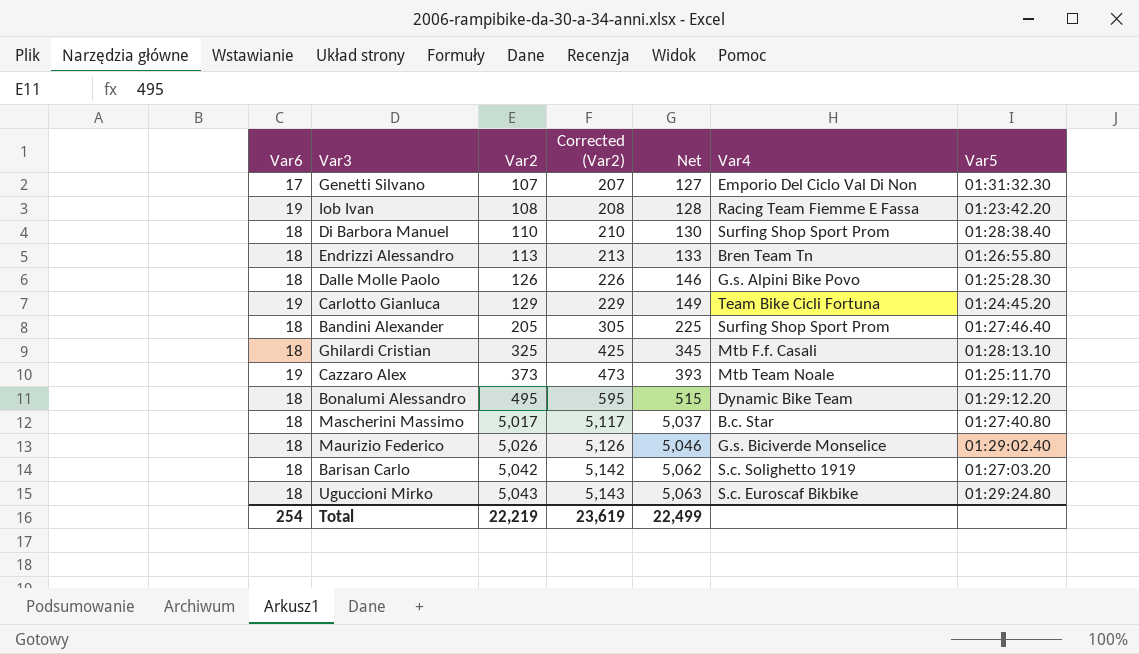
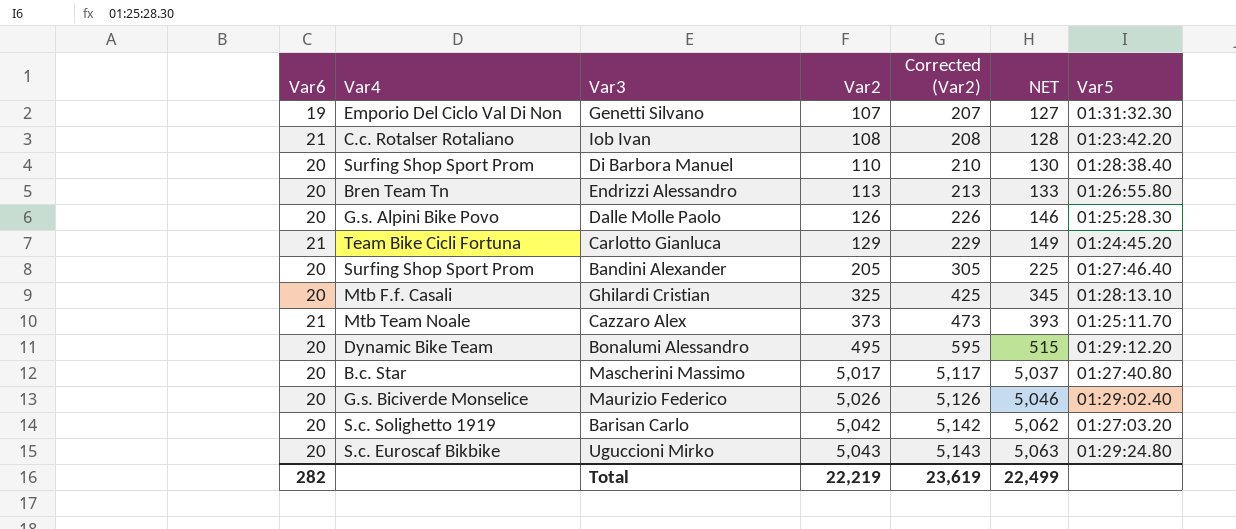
column Var4 | position: 6 -> 2
column name: Net -> NET
Genetti Silvano | Var6: 17 -> 19
Iob Ivan | Var6: 19 -> 21
Iob Ivan | Var4: Racing Team Fiemme E Fassa -> C.c. Rotalser Rotaliano
Di Barbora Manuel | Var6: 18 -> 20
Endrizzi Alessandro | Var6: 18 -> 20
Dalle Molle Paolo | Var6: 18 -> 20
Carlotto Gianluca | Var6: 19 -> 21
Bandini Alexander | Var6: 18 -> 20
Ghilardi Cristian | Var6: 18 -> 20
Cazzaro Alex | Var6: 19 -> 21
Bonalumi Alessandro | Var6: 18 -> 20
Mascherini Massimo | Var6: 18 -> 20
Maurizio Federico | Var6: 18 -> 20
Barisan Carlo | Var6: 18 -> 20
Uguccioni Mirko | Var6: 18 -> 20
Total | Var6: 254 -> 282

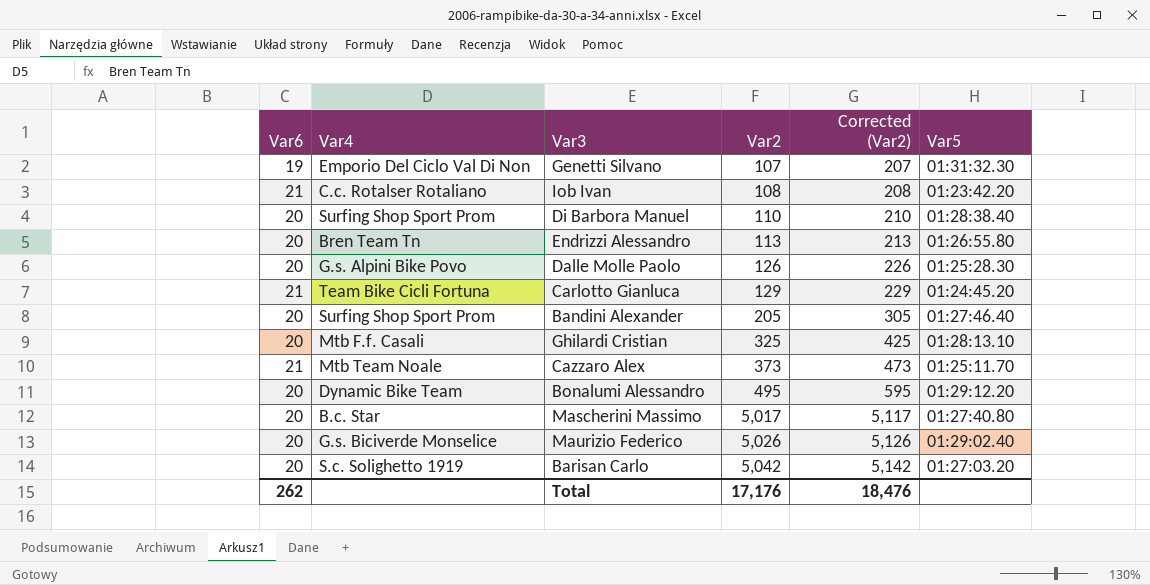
column NET | formula: [Var2] + 20 -> none
row Uguccioni Mirko: 20 | S.c. Euroscaf Bikbike | 5,043 | 5,143 | 5,063 | 01:29:24.80 -> none
Total | Var6: 282 -> 262
Total | Var2: 22,219 -> 17,176
Total | Corrected (Var2): 23,619 -> 18,476

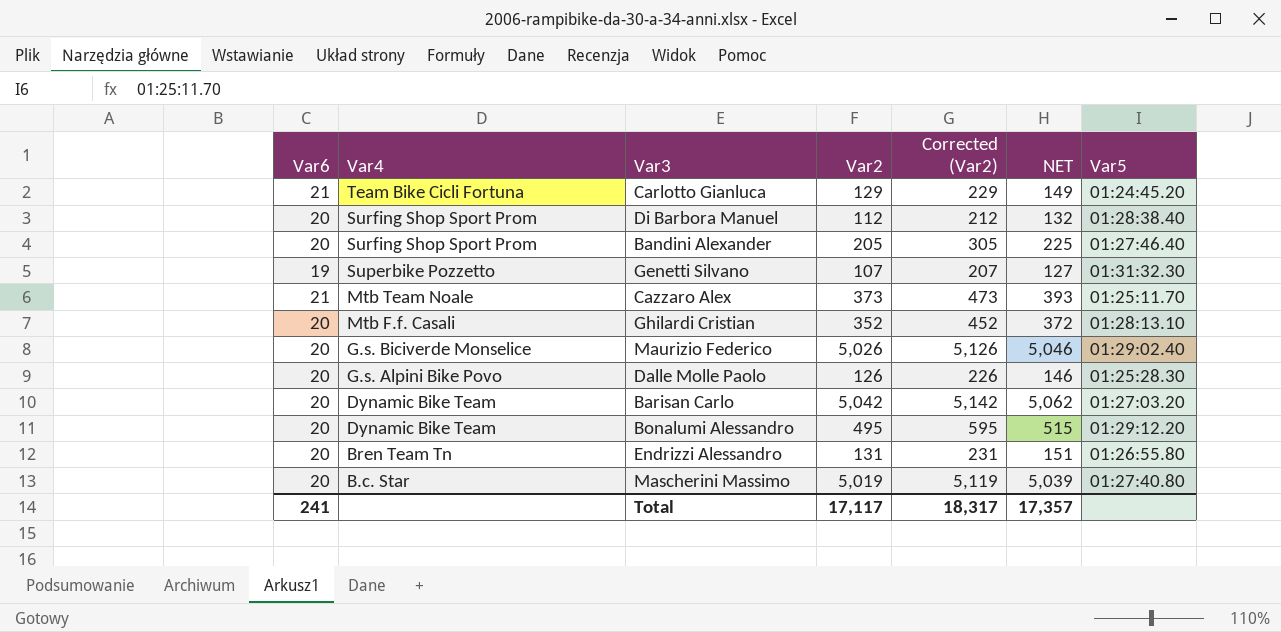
row order: Var2 ascending -> Var4 descending
column NET | formula: none -> [Var2] + 20
row Iob Ivan: 21 | C.c. Rotalser Rotaliano | 108 | 208 | 01:23:42.20 -> none
Di Barbora Manuel | Var2: 110 -> 112
Di Barbora Manuel | Corrected (Var2): 210 -> 212
Genetti Silvano | Var4: Emporio Del Ciclo Val Di Non -> Superbike Pozzetto
Ghilardi Cristian | Var2: 325 -> 352
Ghilardi Cristian | Corrected (Var2): 425 -> 452
Barisan Carlo | Var4: S.c. Solighetto 1919 -> Dynamic Bike Team
Endrizzi Alessandro | Var2: 113 -> 131
Endrizzi Alessandro | Corrected (Var2): 213 -> 231
Mascherini Massimo | Var2: 5,017 -> 5,019
Mascherini Massimo | Corrected (Var2): 5,117 -> 5,119
Total | Var6: 262 -> 241
Total | Var2: 17,176 -> 17,117
Total | Corrected (Var2): 18,476 -> 18,317

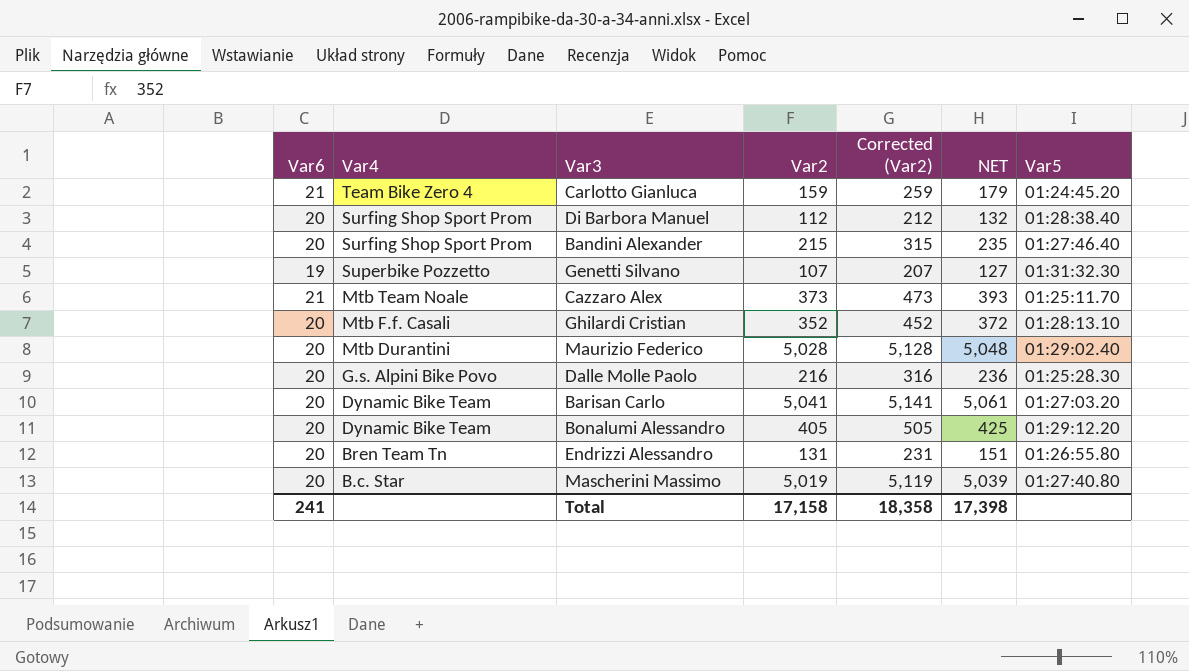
Carlotto Gianluca | Var4: Team Bike Cicli Fortuna -> Team Bike Zero 4
Carlotto Gianluca | Var2: 129 -> 159
Carlotto Gianluca | Corrected (Var2): 229 -> 259
Carlotto Gianluca | NET: 149 -> 179
Bandini Alexander | Var2: 205 -> 215
Bandini Alexander | Corrected (Var2): 305 -> 315
Bandini Alexander | NET: 225 -> 235
Maurizio Federico | Var4: G.s. Biciverde Monselice -> Mtb Durantini
Maurizio Federico | Var2: 5,026 -> 5,028
Maurizio Federico | Corrected (Var2): 5,126 -> 5,128
Maurizio Federico | NET: 5,046 -> 5,048
Dalle Molle Paolo | Var2: 126 -> 216
Dalle Molle Paolo | Corrected (Var2): 226 -> 316
Dalle Molle Paolo | NET: 146 -> 236
Barisan Carlo | Var2: 5,042 -> 5,041
Barisan Carlo | Corrected (Var2): 5,142 -> 5,141
Barisan Carlo | NET: 5,062 -> 5,061
Bonalumi Alessandro | Var2: 495 -> 405
Bonalumi Alessandro | Corrected (Var2): 595 -> 505
Bonalumi Alessandro | NET: 515 -> 425
Total | Var2: 17,117 -> 17,158
Total | Corrected (Var2): 18,317 -> 18,358
Total | NET: 17,357 -> 17,398

